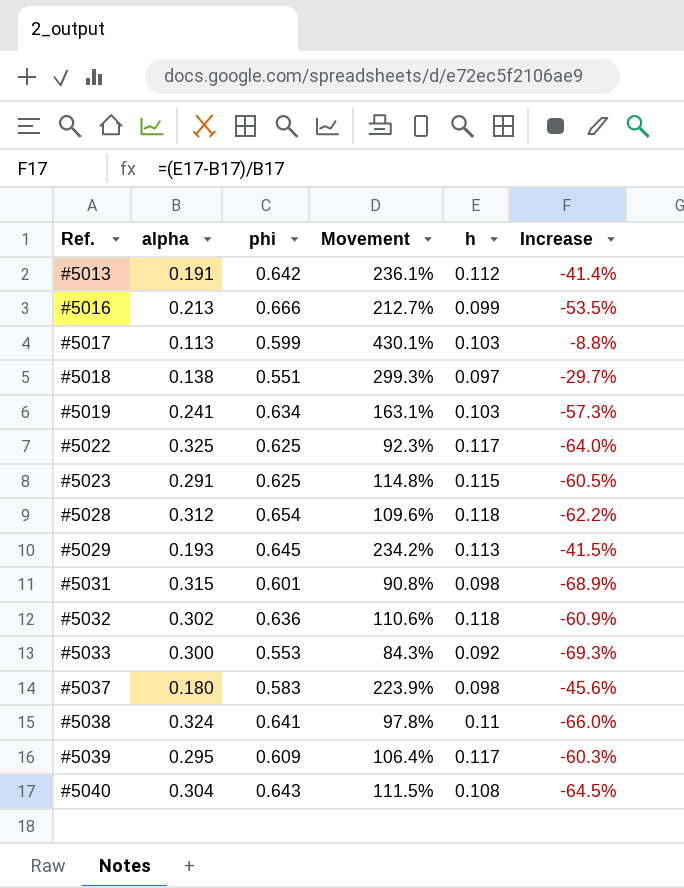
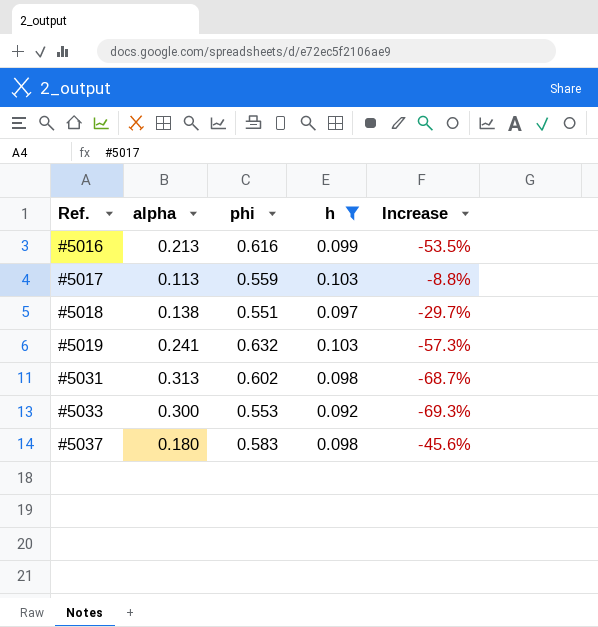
filter: none -> h <= 0.103
column Movement | formula: ([phi] - [alpha]) / [alpha] -> none
#5016 | phi: 0.666 -> 0.616
#5017 | phi: 0.599 -> 0.559
#5019 | phi: 0.634 -> 0.632
#5031 | alpha: 0.315 -> 0.313
#5031 | phi: 0.601 -> 0.602
#5031 | Increase: -68.9% -> -68.7%

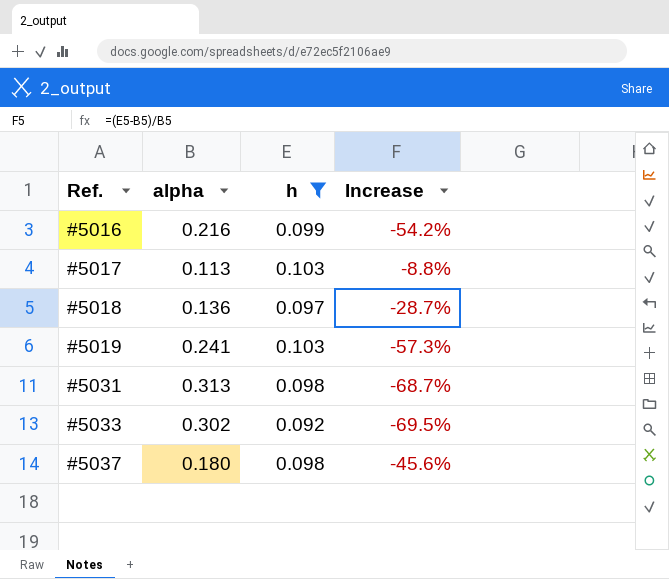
column phi | position: 3 -> none
#5016 | alpha: 0.213 -> 0.216
#5016 | Increase: -53.5% -> -54.2%
#5018 | alpha: 0.138 -> 0.136
#5018 | Increase: -29.7% -> -28.7%
#5033 | alpha: 0.300 -> 0.302
#5033 | Increase: -69.3% -> -69.5%

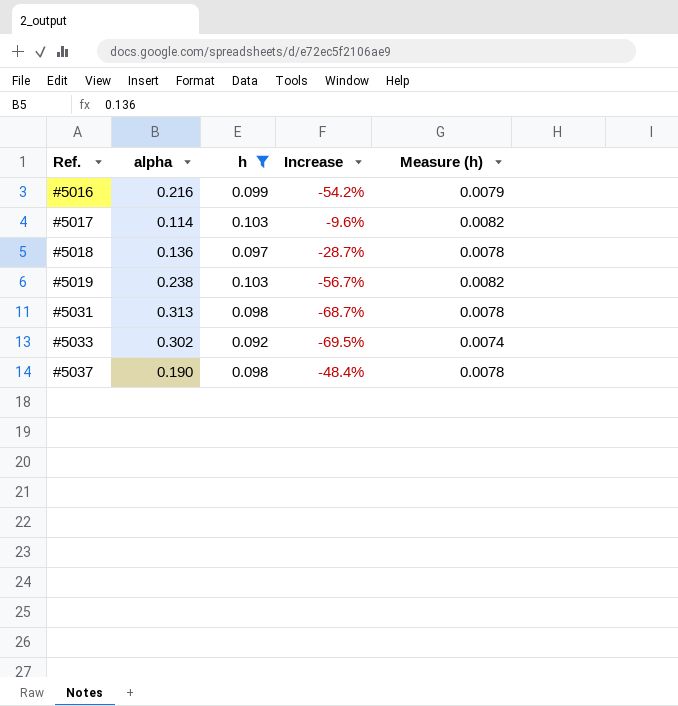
column Measure (h) | formula: none -> [h] * 0.08
#5017 | alpha: 0.113 -> 0.114
#5017 | Increase: -8.8% -> -9.6%
#5019 | alpha: 0.241 -> 0.238
#5019 | Increase: -57.3% -> -56.7%
#5037 | alpha: 0.180 -> 0.190
#5037 | Increase: -45.6% -> -48.4%

